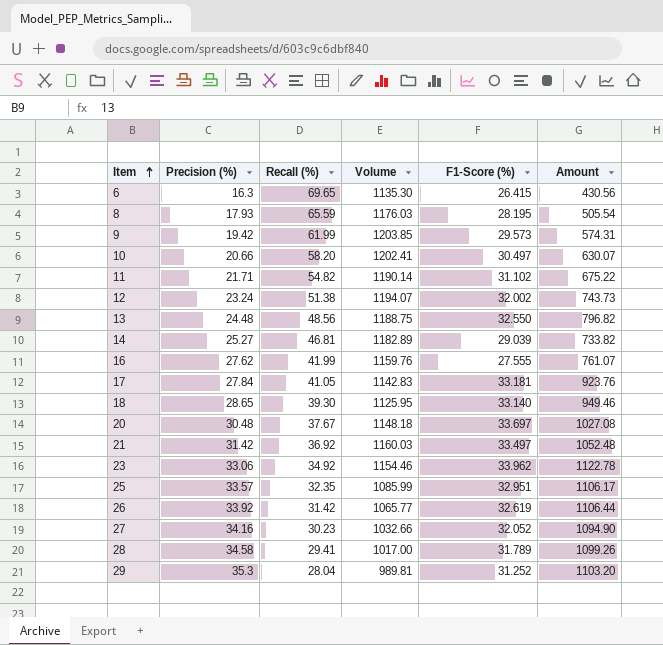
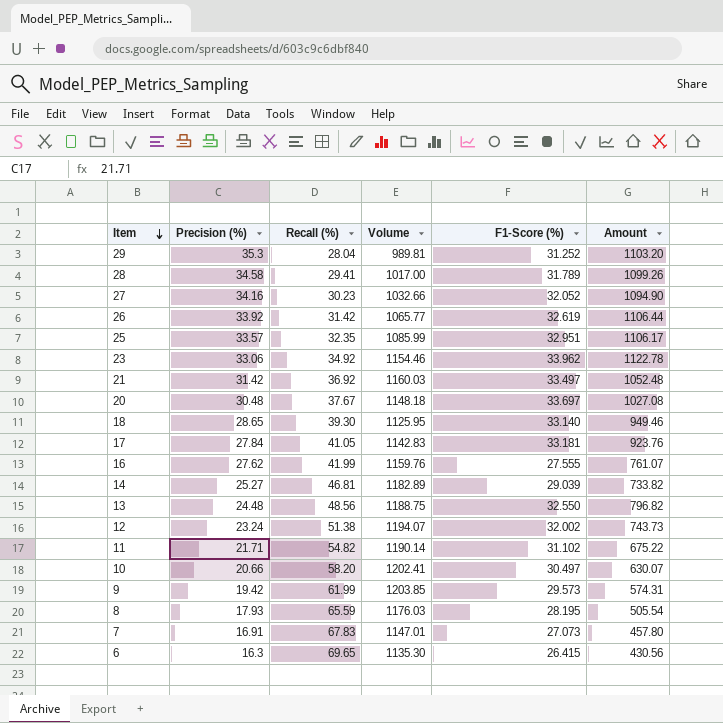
row order: Item ascending -> Item descending
row 7: none -> 16.91 | 67.83 | 1147.01 | 27.073 | 457.80

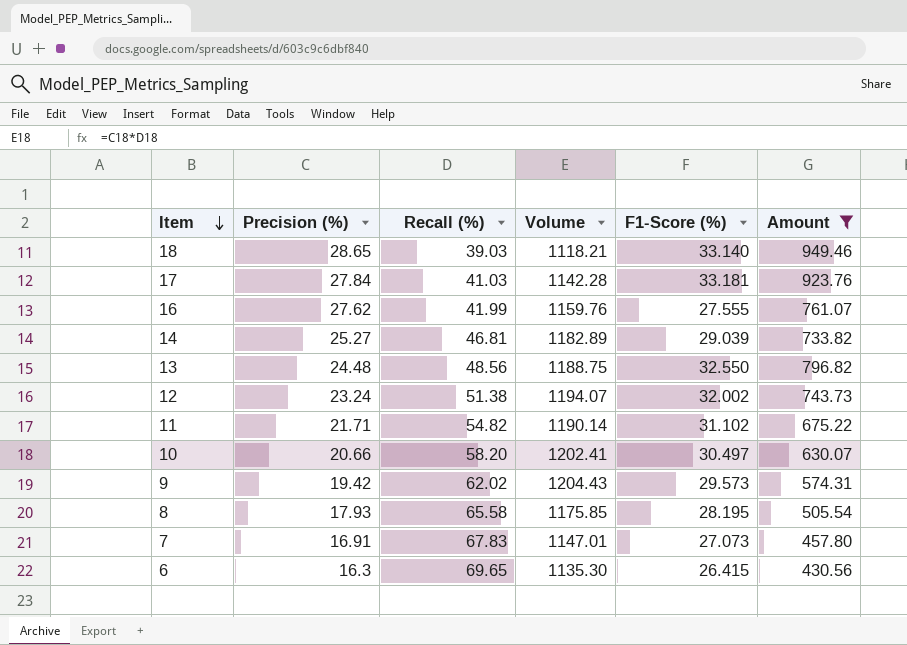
filter: none -> Amount <= 949.46
18 | Recall (%): 39.30 -> 39.03
18 | Volume: 1125.95 -> 1118.21
17 | Recall (%): 41.05 -> 41.03
17 | Volume: 1142.83 -> 1142.28
9 | Recall (%): 61.99 -> 62.02
9 | Volume: 1203.85 -> 1204.43
8 | Recall (%): 65.59 -> 65.58
8 | Volume: 1176.03 -> 1175.85

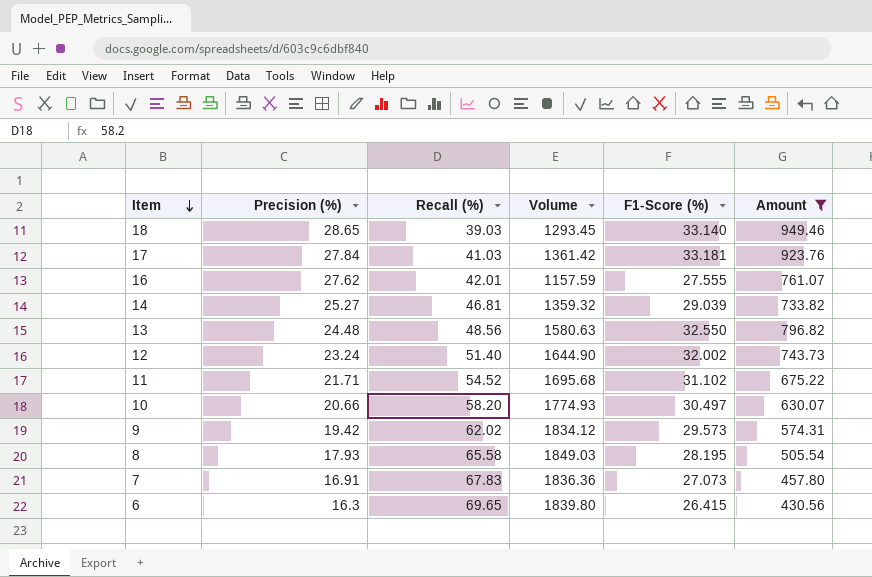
column Volume | formula: [Precision (%)] * [Recall (%)] -> [Recall (%)] * [F1-Score (%)]
16 | Recall (%): 41.99 -> 42.01
12 | Recall (%): 51.38 -> 51.40
11 | Recall (%): 54.82 -> 54.52

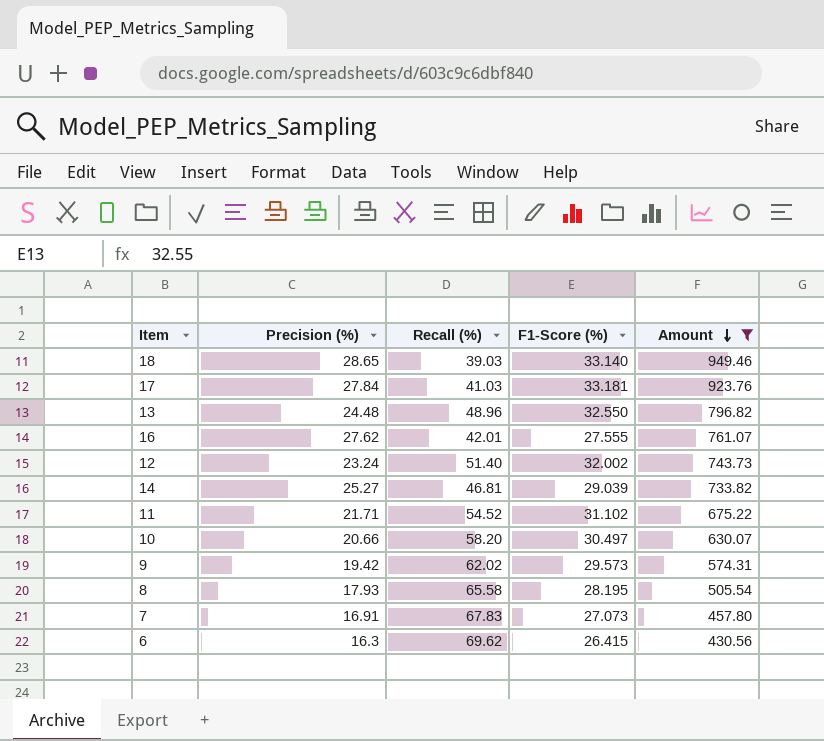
row order: Item descending -> Amount descending
column Volume | formula: [Recall (%)] * [F1-Score (%)] -> none
13 | Recall (%): 48.56 -> 48.96
6 | Recall (%): 69.65 -> 69.62

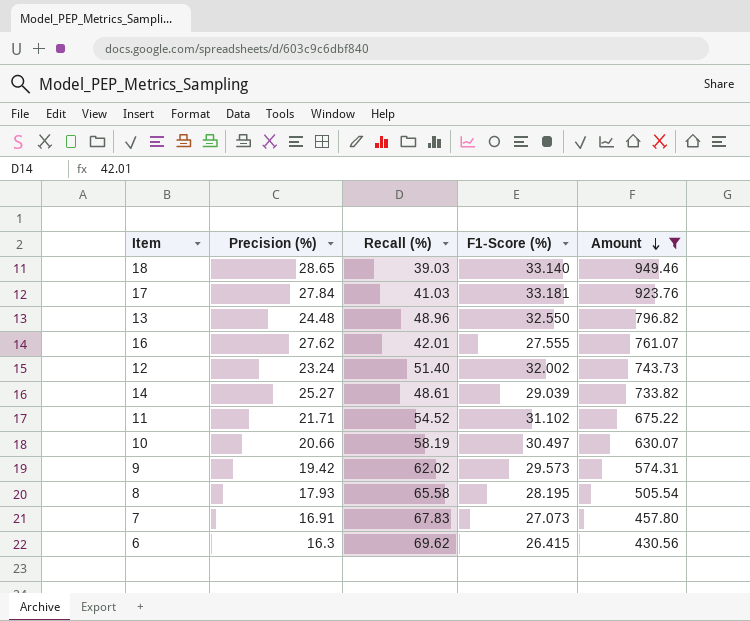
14 | Recall (%): 46.81 -> 48.61
10 | Recall (%): 58.20 -> 58.19

